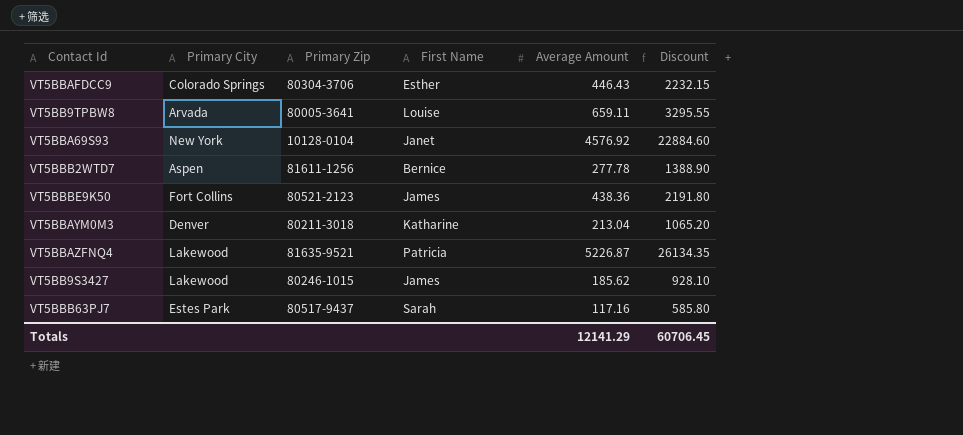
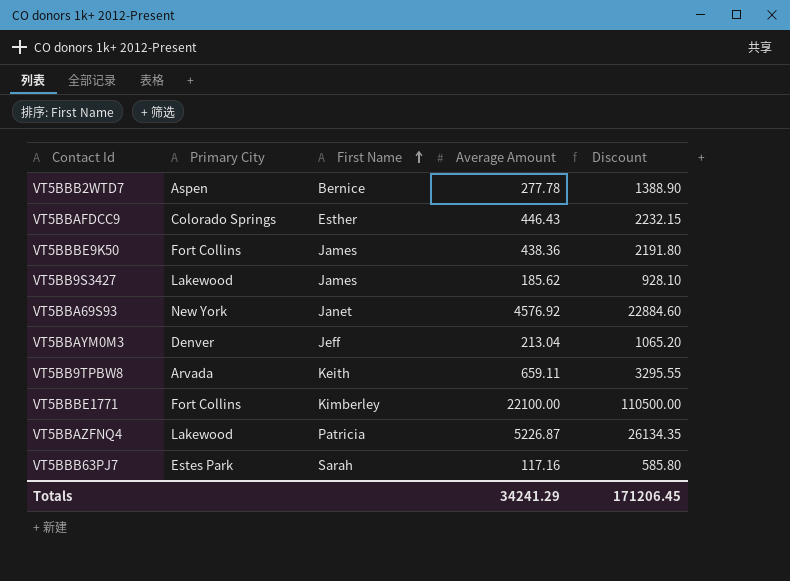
row order: none -> First Name ascending
column Primary Zip | position: 3 -> none
VT5BBAYM0M3 | First Name: Katharine -> Jeff
VT5BB9TPBW8 | First Name: Louise -> Keith
row VT5BBBE1771: none -> Fort Collins | Kimberley | 22100.00 | 110500.00
Totals | Average Amount: 12141.29 -> 34241.29
Totals | Discount: 60706.45 -> 171206.45

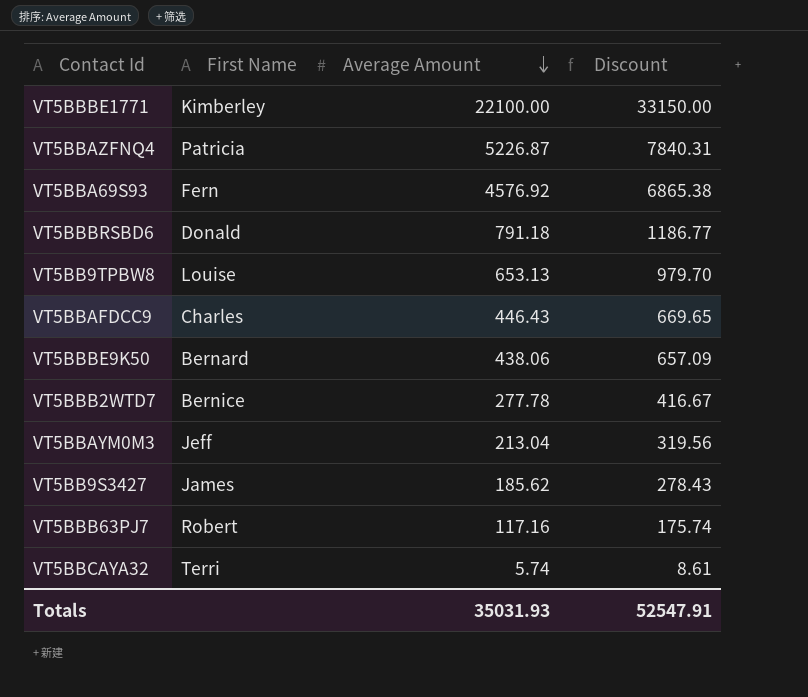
row order: First Name ascending -> Average Amount descending
column Primary City | position: 2 -> none
column Discount | formula: [Average Amount] * 5 -> [Average Amount] * 1.5
VT5BBA69S93 | First Name: Janet -> Fern
row VT5BBBRSBD6: none -> Donald | 791.18 | 1186.77
VT5BB9TPBW8 | First Name: Keith -> Louise
VT5BB9TPBW8 | Average Amount: 659.11 -> 653.13
VT5BBAFDCC9 | First Name: Esther -> Charles
VT5BBBE9K50 | First Name: James -> Bernard
VT5BBBE9K50 | Average Amount: 438.36 -> 438.06
VT5BBB63PJ7 | First Name: Sarah -> Robert
row VT5BBCAYA32: none -> Terri | 5.74 | 8.61
Totals | Average Amount: 34241.29 -> 35031.93
Totals | Discount: 171206.45 -> 52547.91

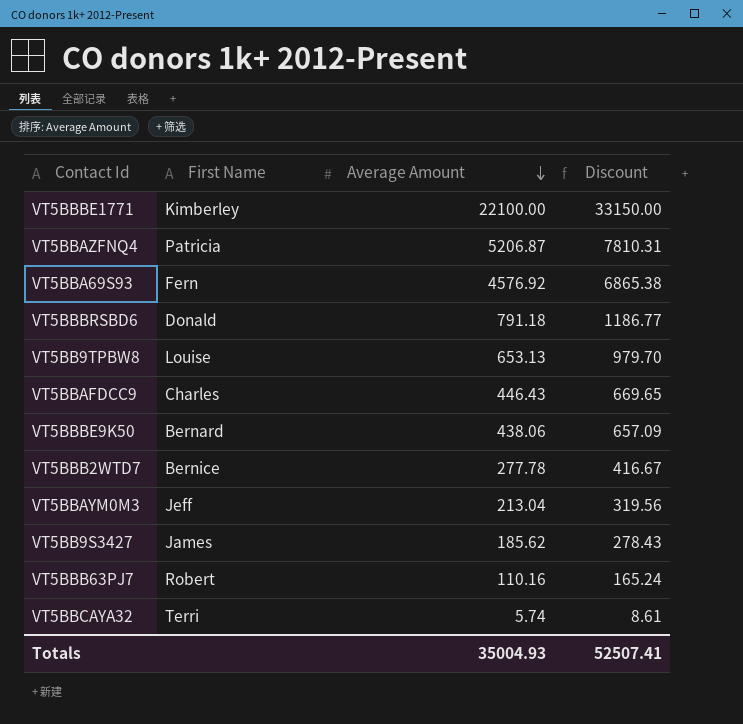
VT5BBAZFNQ4 | Average Amount: 5226.87 -> 5206.87
VT5BBAZFNQ4 | Discount: 7840.31 -> 7810.31
VT5BBB63PJ7 | Average Amount: 117.16 -> 110.16
VT5BBB63PJ7 | Discount: 175.74 -> 165.24
Totals | Average Amount: 35031.93 -> 35004.93
Totals | Discount: 52547.91 -> 52507.41

